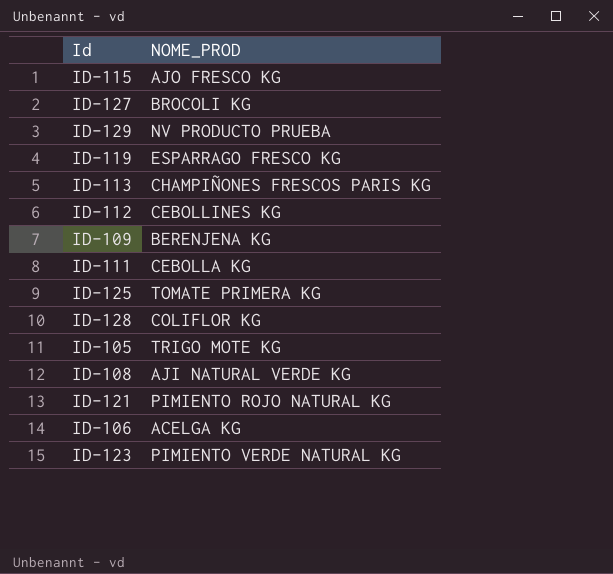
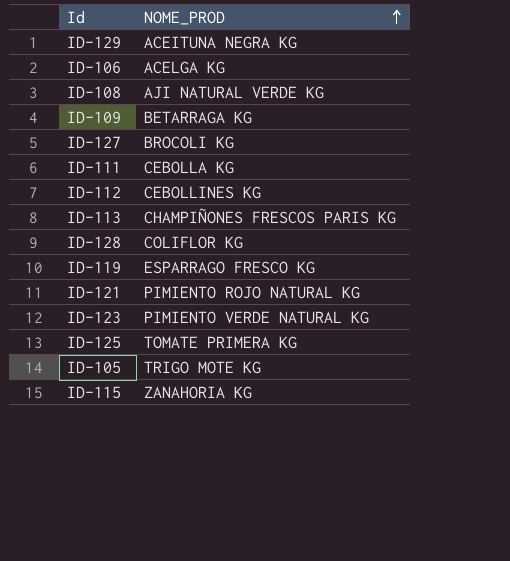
row order: none -> NOME_PROD ascending
ID-129 | NOME_PROD: NV PRODUCTO PRUEBA -> ACEITUNA NEGRA KG
ID-109 | NOME_PROD: BERENJENA KG -> BETARRAGA KG
ID-115 | NOME_PROD: AJO FRESCO KG -> ZANAHORIA KG

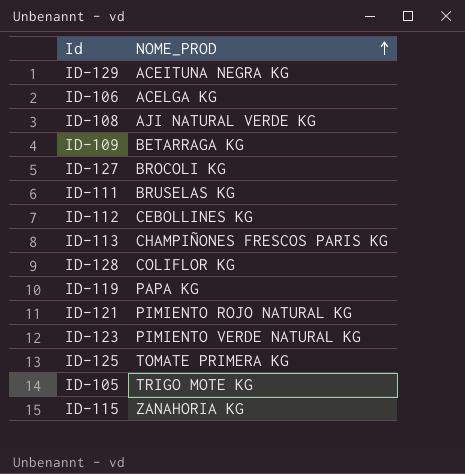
ID-111 | NOME_PROD: CEBOLLA KG -> BRUSELAS KG
ID-119 | NOME_PROD: ESPARRAGO FRESCO KG -> PAPA KG

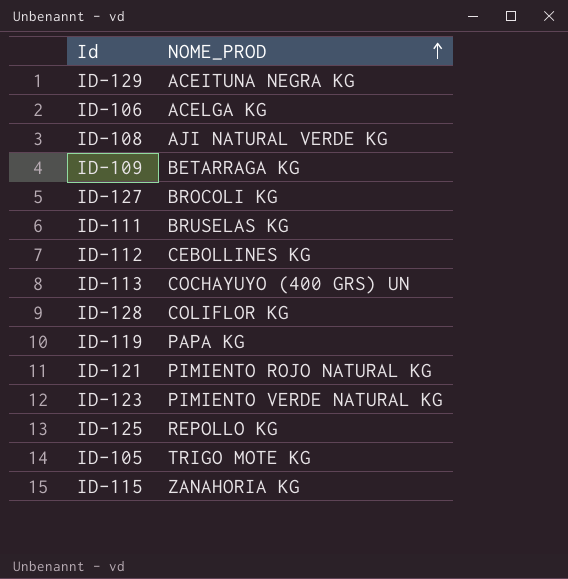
ID-113 | NOME_PROD: CHAMPIÑONES FRESCOS PARIS KG -> COCHAYUYO (400 GRS) UN
ID-125 | NOME_PROD: TOMATE PRIMERA KG -> REPOLLO KG

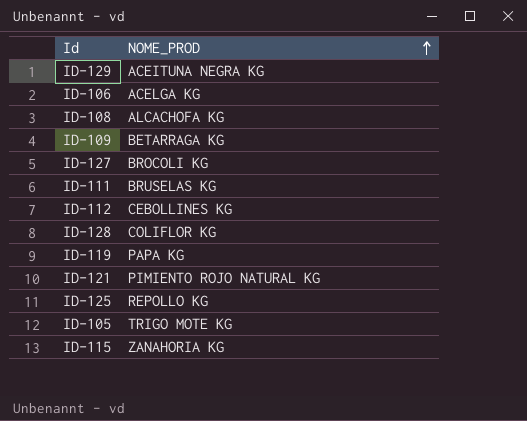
row ID-113: COCHAYUYO (400 GRS) UN -> none
row ID-123: PIMIENTO VERDE NATURAL KG -> none
ID-108 | NOME_PROD: AJI NATURAL VERDE KG -> ALCACHOFA KG

